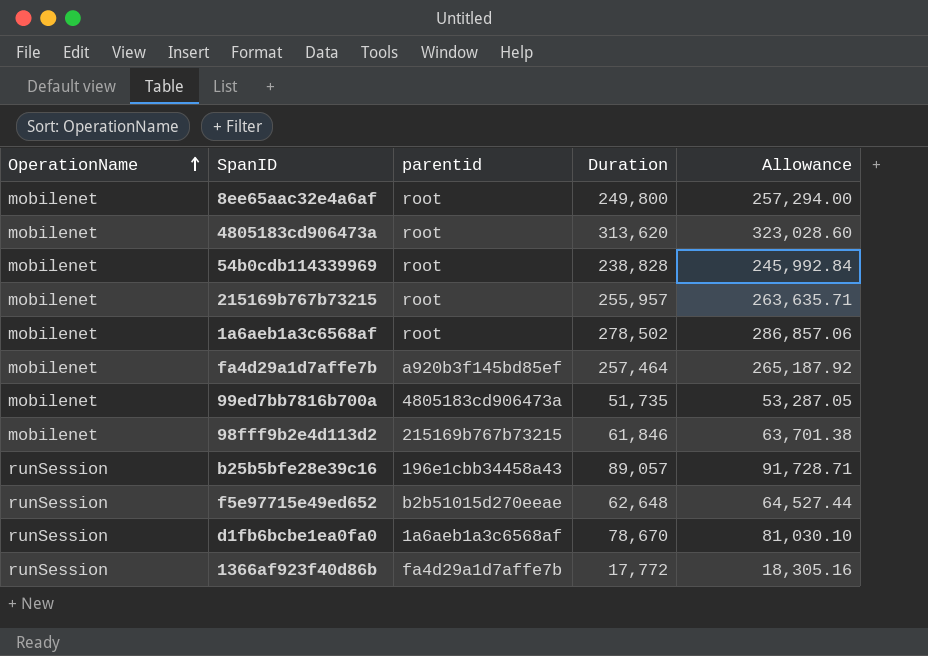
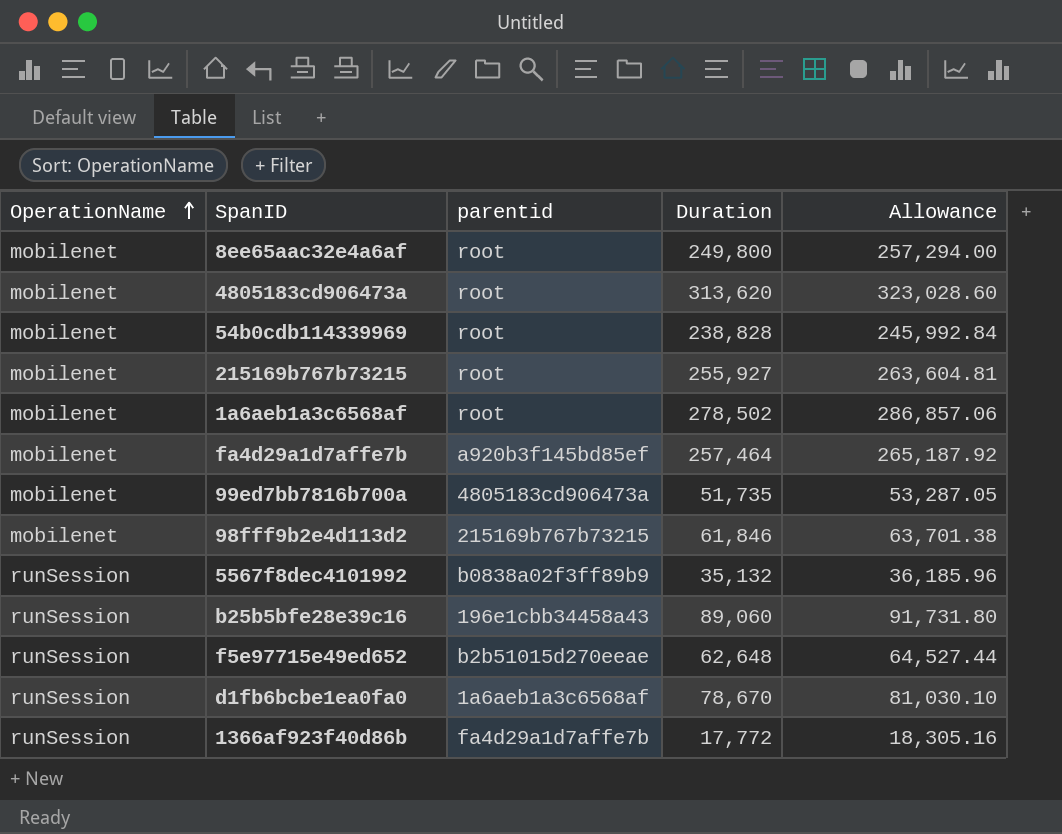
215169b767b73215 | Duration: 255,957 -> 255,927
215169b767b73215 | Allowance: 263,635.71 -> 263,604.81
row 5567f8dec4101992: none -> runSession | b0838a02f3ff89b9 | 35,132 | 36,185.96
b25b5bfe28e39c16 | Duration: 89,057 -> 89,060
b25b5bfe28e39c16 | Allowance: 91,728.71 -> 91,731.80

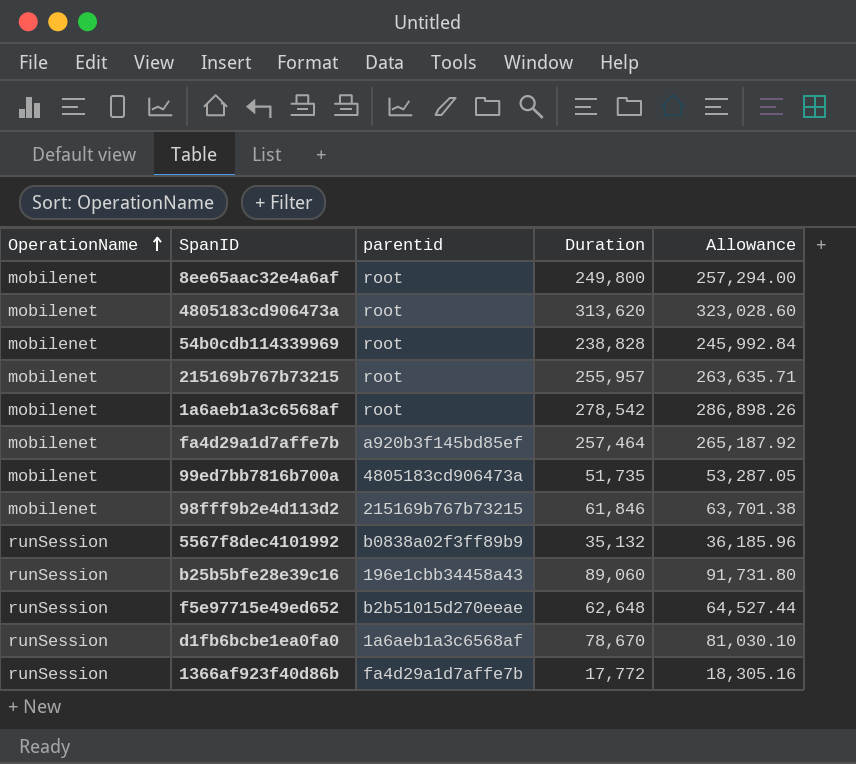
215169b767b73215 | Duration: 255,927 -> 255,957
215169b767b73215 | Allowance: 263,604.81 -> 263,635.71
1a6aeb1a3c6568af | Duration: 278,502 -> 278,542
1a6aeb1a3c6568af | Allowance: 286,857.06 -> 286,898.26

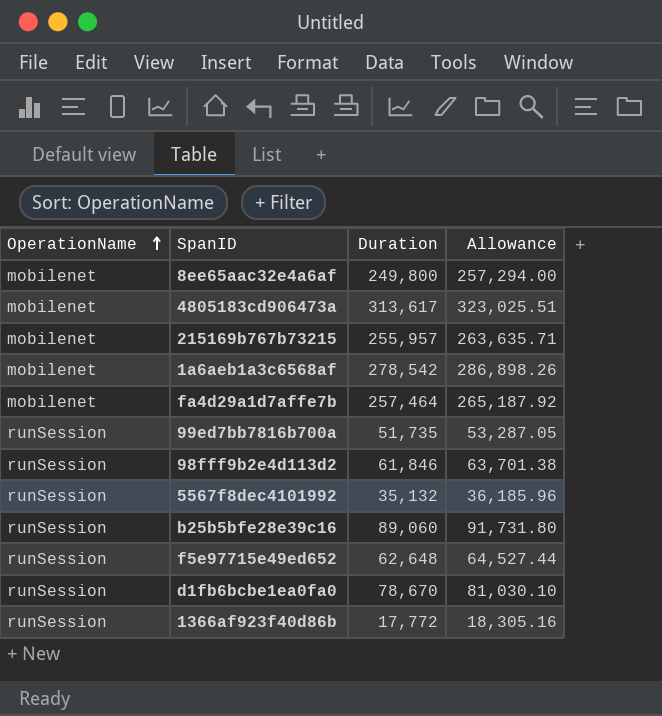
column parentid | position: 3 -> none
row 54b0cdb114339969: mobilenet | root | 238,828 | 245,992.84 -> none
4805183cd906473a | Duration: 313,620 -> 313,617
4805183cd906473a | Allowance: 323,028.60 -> 323,025.51
99ed7bb7816b700a | OperationName: mobilenet -> runSession
98fff9b2e4d113d2 | OperationName: mobilenet -> runSession

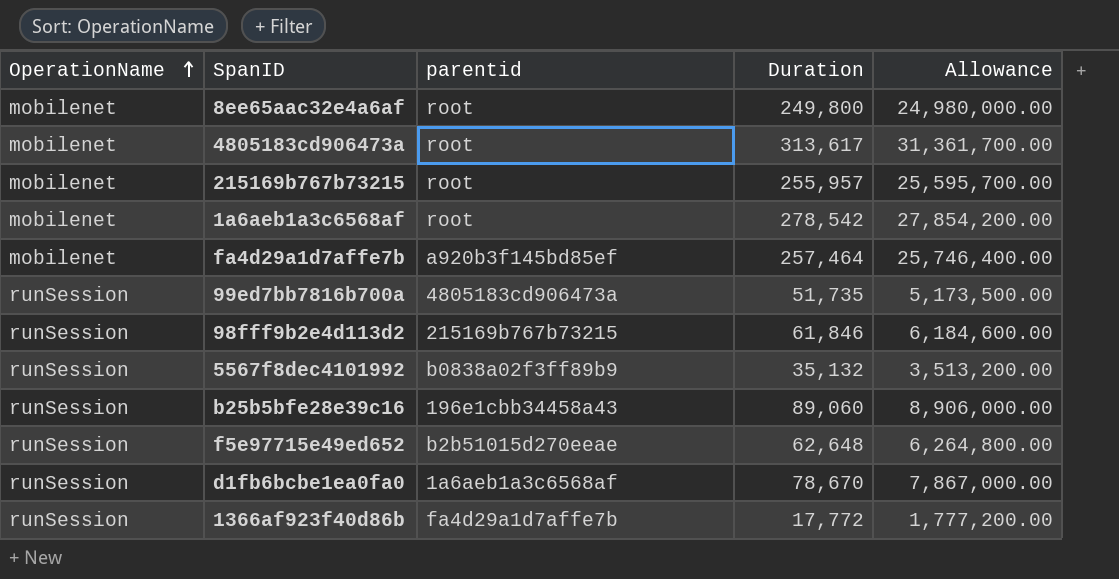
column parentid | position: none -> 3
column Allowance | formula: [Duration] * 1.03 -> [Duration] * 100

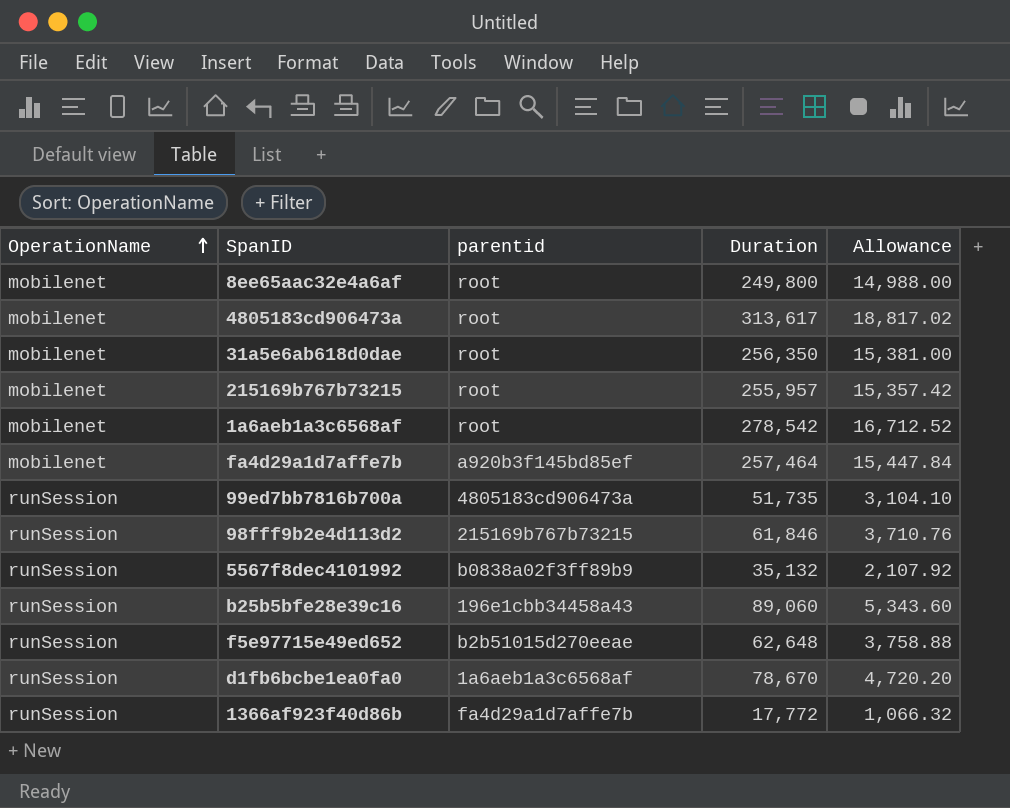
column Allowance | formula: [Duration] * 100 -> [Duration] * 0.06
row 31a5e6ab618d0dae: none -> mobilenet | root | 256,350 | 15,381.00

